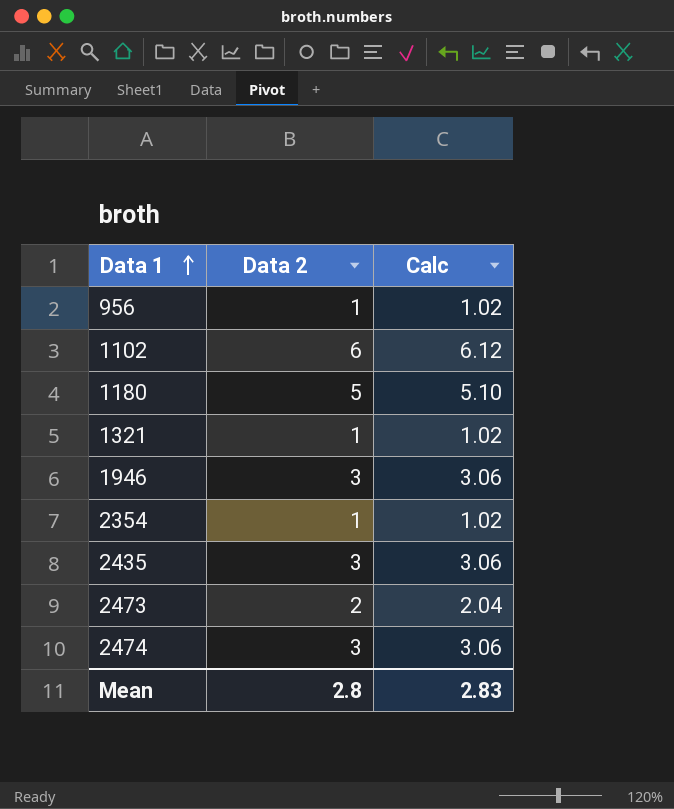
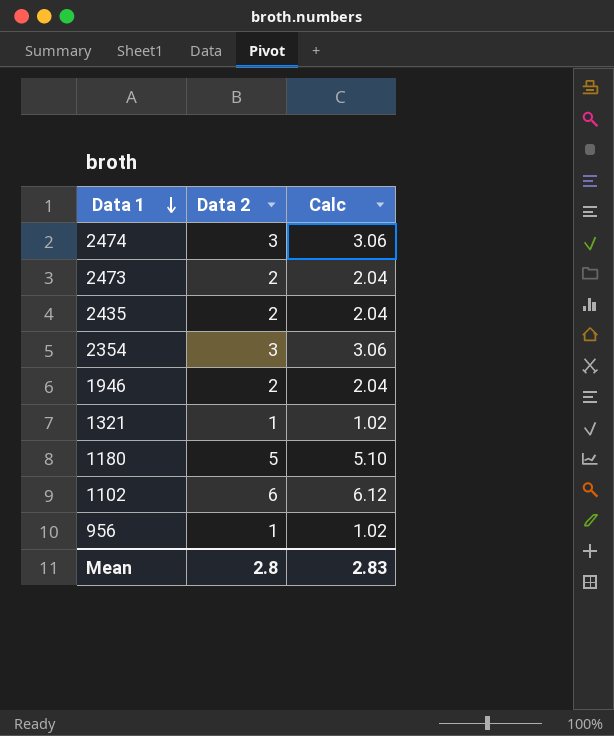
row order: Data 1 ascending -> Data 1 descending
2435 | Data 2: 3 -> 2
2435 | Calc: 3.06 -> 2.04
2354 | Data 2: 1 -> 3
2354 | Calc: 1.02 -> 3.06
1946 | Data 2: 3 -> 2
1946 | Calc: 3.06 -> 2.04

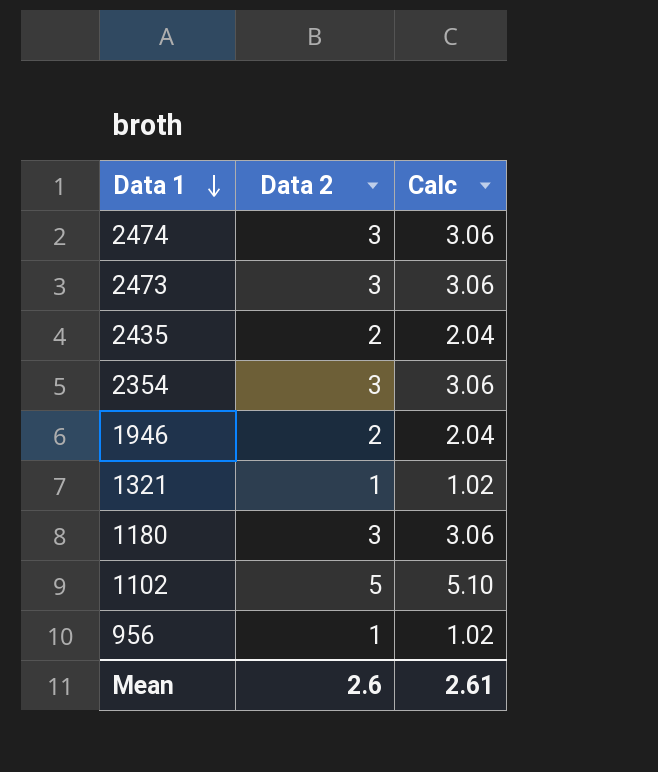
2473 | Data 2: 2 -> 3
2473 | Calc: 2.04 -> 3.06
1180 | Data 2: 5 -> 3
1180 | Calc: 5.10 -> 3.06
1102 | Data 2: 6 -> 5
1102 | Calc: 6.12 -> 5.10
Mean | Data 2: 2.8 -> 2.6
Mean | Calc: 2.83 -> 2.61

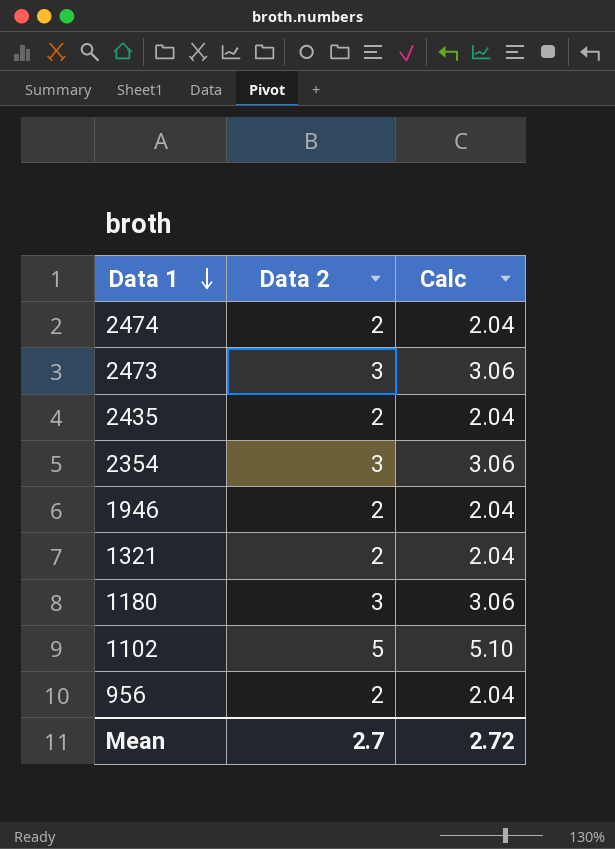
2474 | Data 2: 3 -> 2
2474 | Calc: 3.06 -> 2.04
1321 | Data 2: 1 -> 2
1321 | Calc: 1.02 -> 2.04
956 | Data 2: 1 -> 2
956 | Calc: 1.02 -> 2.04
Mean | Data 2: 2.6 -> 2.7
Mean | Calc: 2.61 -> 2.72

